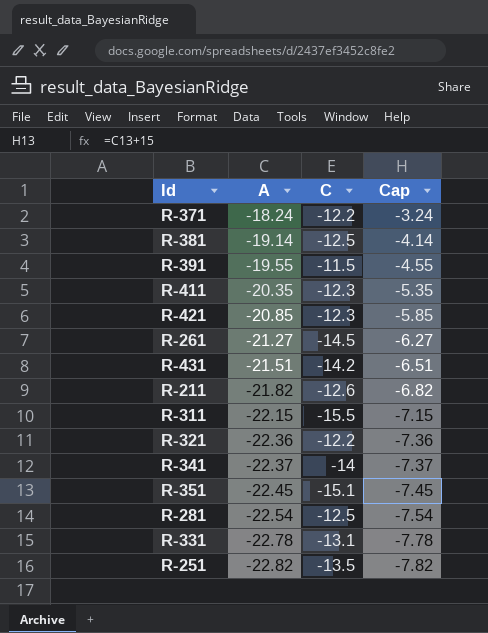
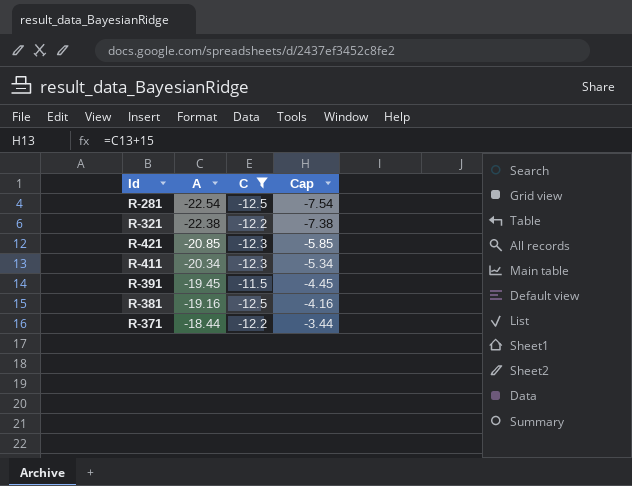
filter: none -> C >= -12.5
row order: A descending -> A ascending
R-321 | A: -22.36 -> -22.38
R-321 | Cap: -7.36 -> -7.38
R-411 | A: -20.35 -> -20.34
R-411 | Cap: -5.35 -> -5.34
R-391 | A: -19.55 -> -19.45
R-391 | Cap: -4.55 -> -4.45
R-381 | A: -19.14 -> -19.16
R-381 | Cap: -4.14 -> -4.16
R-371 | A: -18.24 -> -18.44
R-371 | Cap: -3.24 -> -3.44

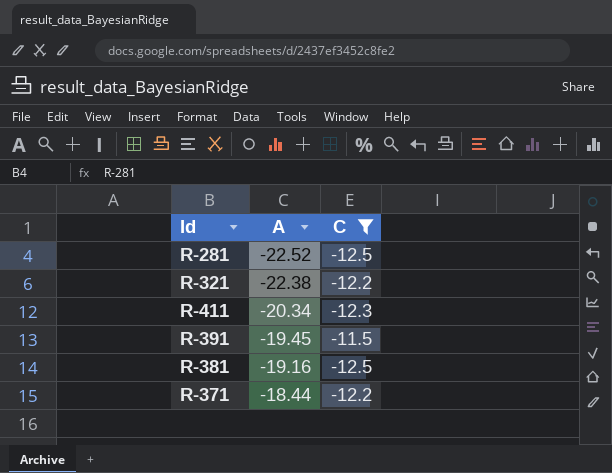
column Cap | formula: [A] + 15 -> none
row R-421: -20.85 | -12.3 | -5.85 -> none
R-281 | A: -22.54 -> -22.52

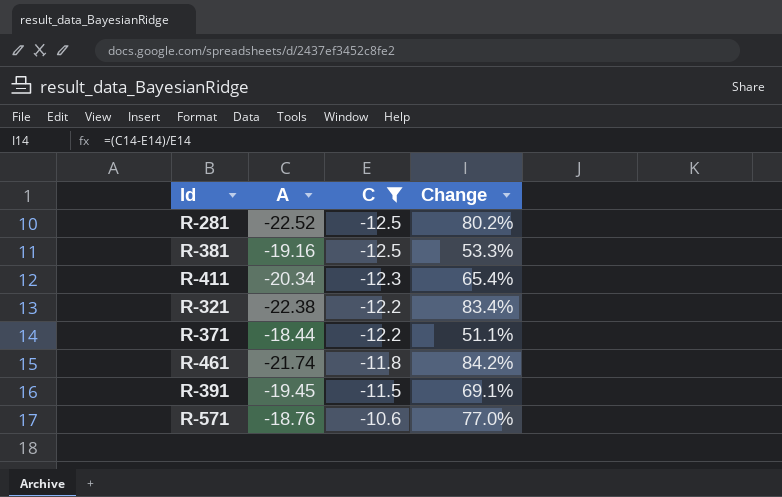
row order: A ascending -> C ascending
column Change | formula: none -> ([A] - [C]) / [C]
row R-461: none -> -21.74 | -11.8 | 84.2%
row R-571: none -> -18.76 | -10.6 | 77.0%

